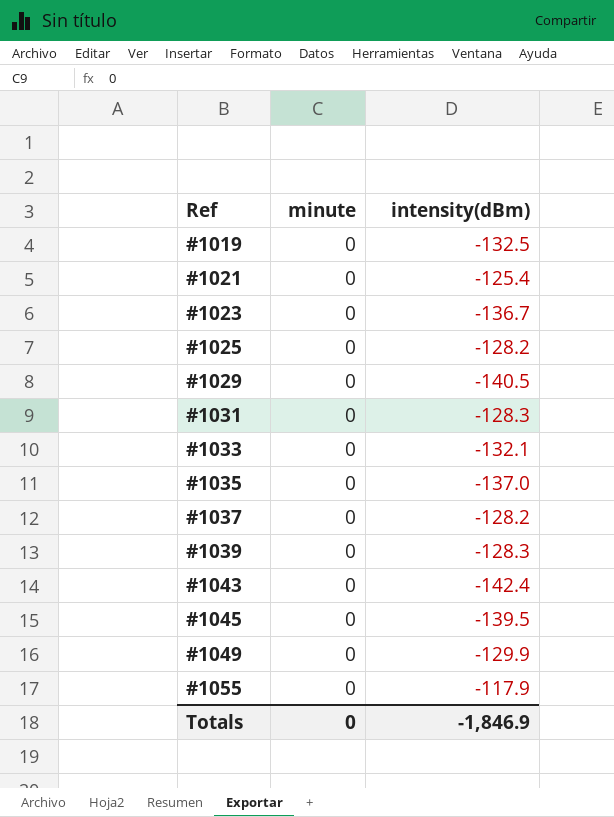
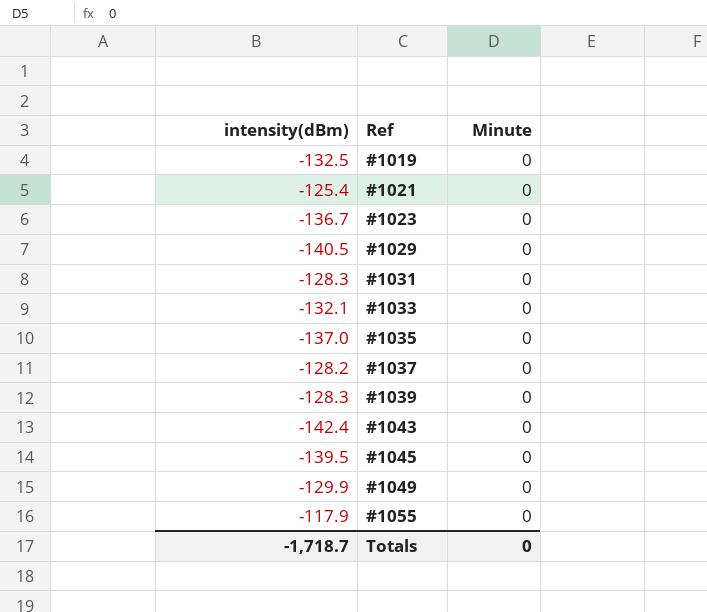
column intensity(dBm) | position: 3 -> 1
column name: minute -> Minute
row #1025: 0 | -128.2 -> none
Totals | intensity(dBm): -1,846.9 -> -1,718.7

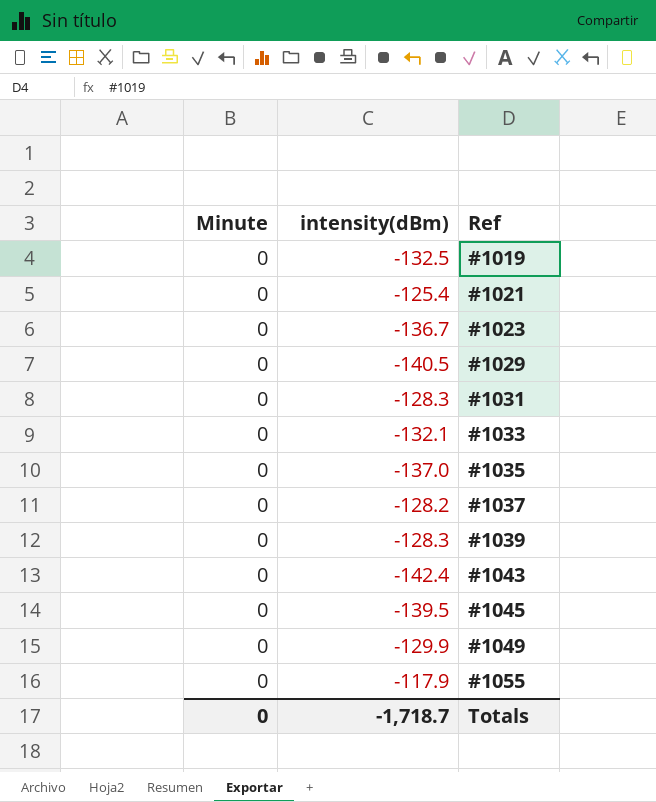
column Minute | position: 3 -> 1

